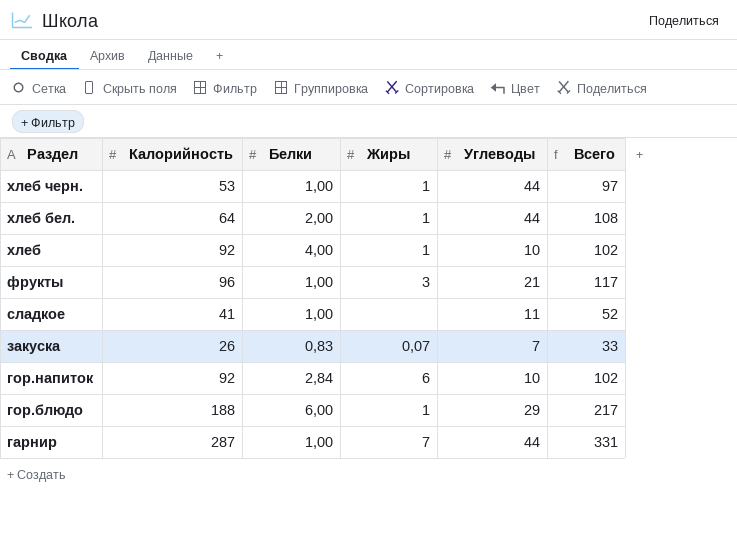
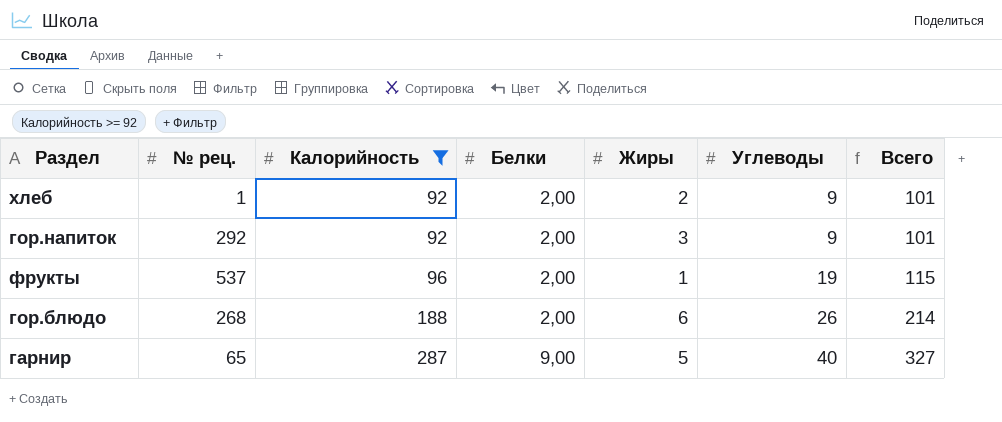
filter: none -> Калорийность >= 92
row order: Раздел descending -> Калорийность ascending
column № рец. | position: none -> 2
хлеб | Белки: 4,00 -> 2,00
хлеб | Жиры: 1 -> 2
хлеб | Углеводы: 10 -> 9
хлеб | Всего: 102 -> 101
гор.напиток | Белки: 2,84 -> 2,00
гор.напиток | Жиры: 6 -> 3
гор.напиток | Углеводы: 10 -> 9
гор.напиток | Всего: 102 -> 101
фрукты | Белки: 1,00 -> 2,00
фрукты | Жиры: 3 -> 1
фрукты | Углеводы: 21 -> 19
фрукты | Всего: 117 -> 115
гор.блюдо | Белки: 6,00 -> 2,00
гор.блюдо | Жиры: 1 -> 6
гор.блюдо | Углеводы: 29 -> 26
гор.блюдо | Всего: 217 -> 214
гарнир | Белки: 1,00 -> 9,00
гарнир | Жиры: 7 -> 5
гарнир | Углеводы: 44 -> 40
гарнир | Всего: 331 -> 327

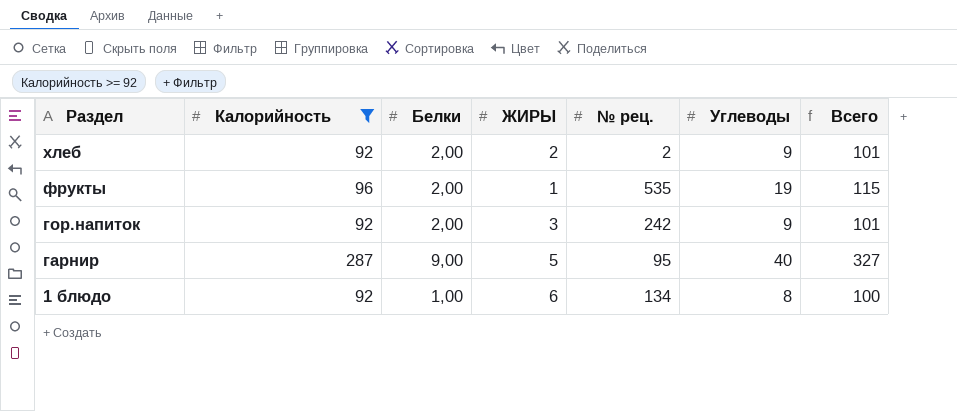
row order: Калорийность ascending -> Раздел descending
column name: Жиры -> ЖИРЫ
column № рец. | position: 2 -> 5
row гор.блюдо: 268 | 188 | 2,00 | 6 | 26 | 214 -> none
хлеб | № рец.: 1 -> 2
фрукты | № рец.: 537 -> 535
гор.напиток | № рец.: 292 -> 242
гарнир | № рец.: 65 -> 95
row 1 блюдо: none -> 92 | 1,00 | 6 | 134 | 8 | 100

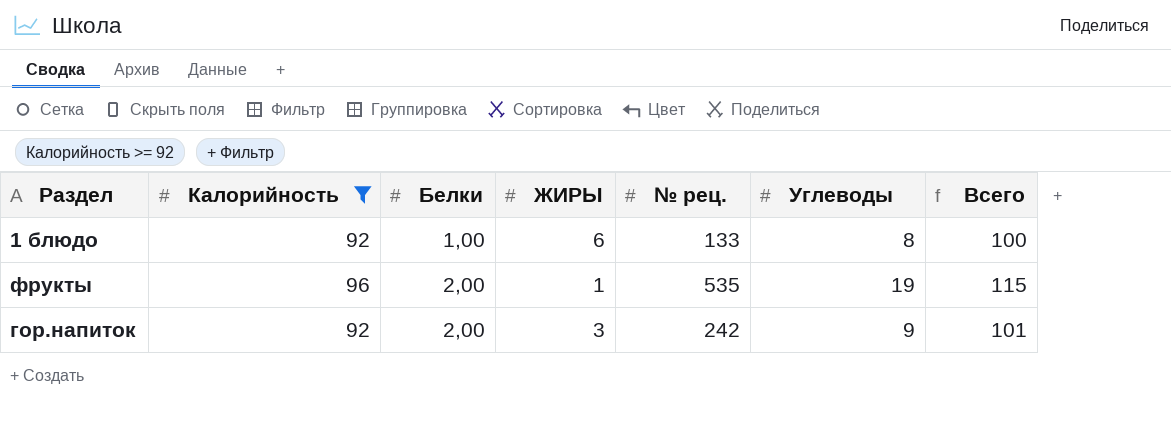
row order: Раздел descending -> Белки ascending
row хлеб: 92 | 2,00 | 2 | 2 | 9 | 101 -> none
row гарнир: 287 | 9,00 | 5 | 95 | 40 | 327 -> none
1 блюдо | № рец.: 134 -> 133

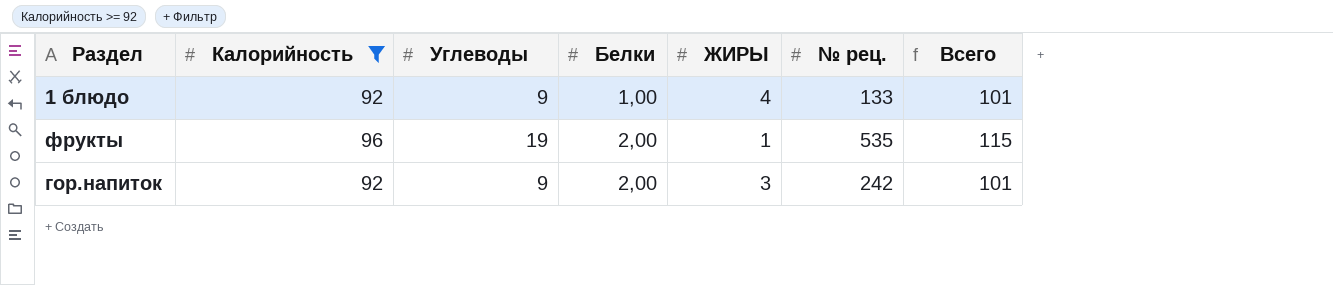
column Углеводы | position: 6 -> 3
1 блюдо | Углеводы: 8 -> 9
1 блюдо | ЖИРЫ: 6 -> 4
1 блюдо | Всего: 100 -> 101

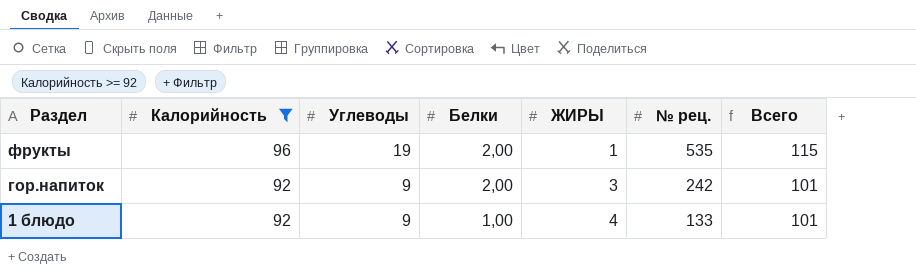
row order: Белки ascending -> Раздел descending

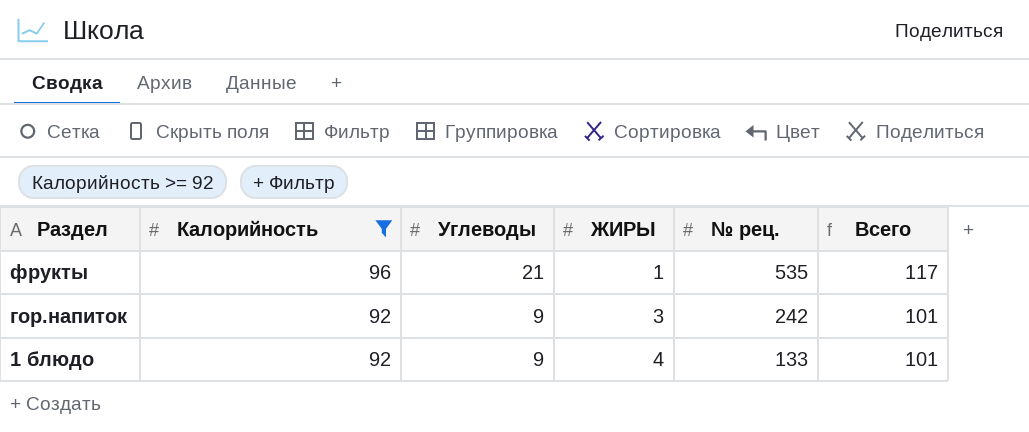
column Белки | position: 4 -> none
фрукты | Углеводы: 19 -> 21
фрукты | Всего: 115 -> 117

